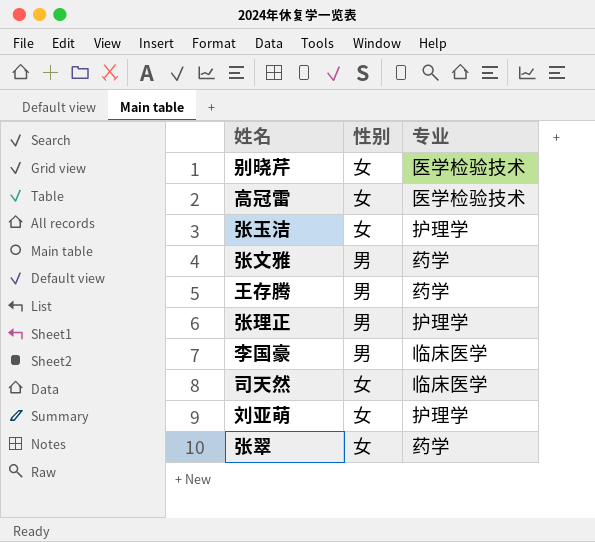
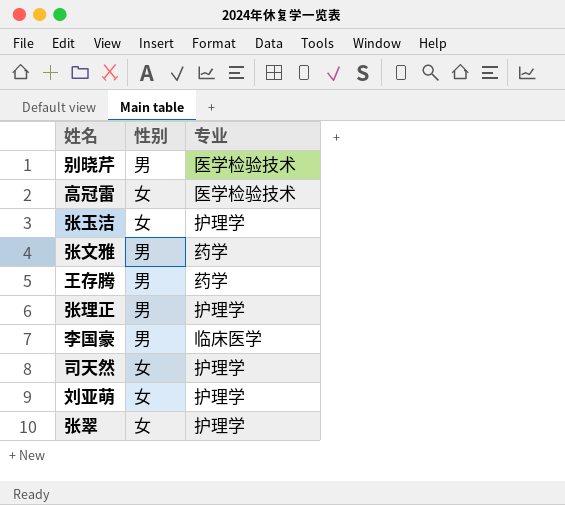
别晓芹 | 性别: 女 -> 男
司天然 | 专业: 临床医学 -> 护理学
张翠 | 专业: 药学 -> 护理学

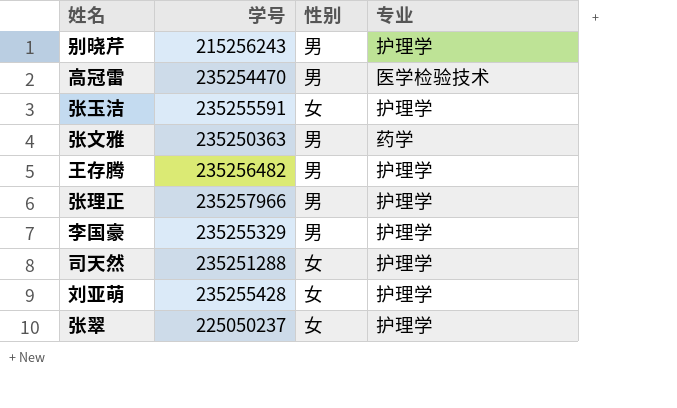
column 学号 | position: none -> 2
别晓芹 | 专业: 医学检验技术 -> 护理学
高冠雷 | 性别: 女 -> 男
王存腾 | 专业: 药学 -> 护理学
李国豪 | 专业: 临床医学 -> 护理学

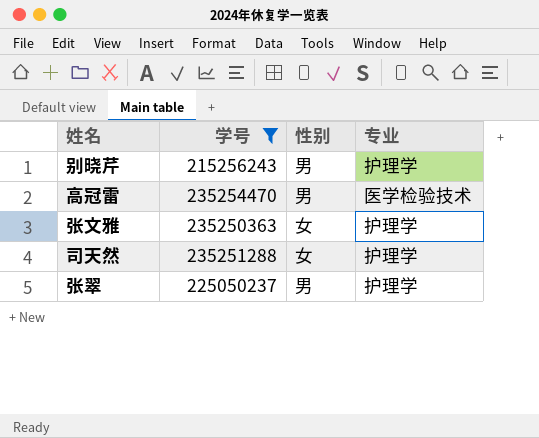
filter: none -> 学号 <= 235254470
张文雅 | 性别: 男 -> 女
张文雅 | 专业: 药学 -> 护理学
张翠 | 性别: 女 -> 男

